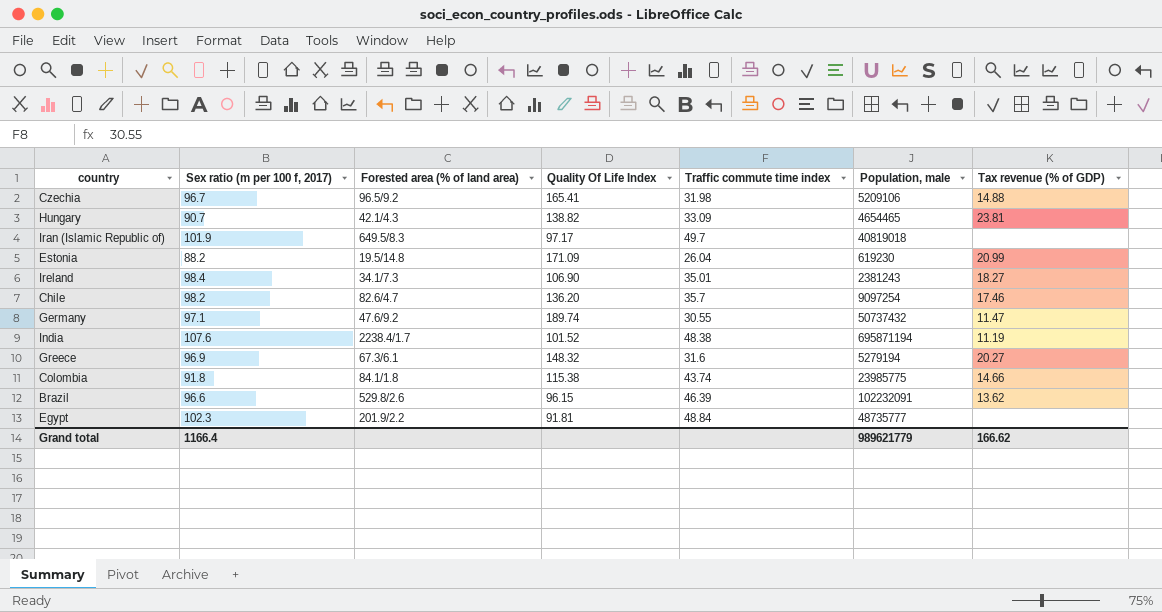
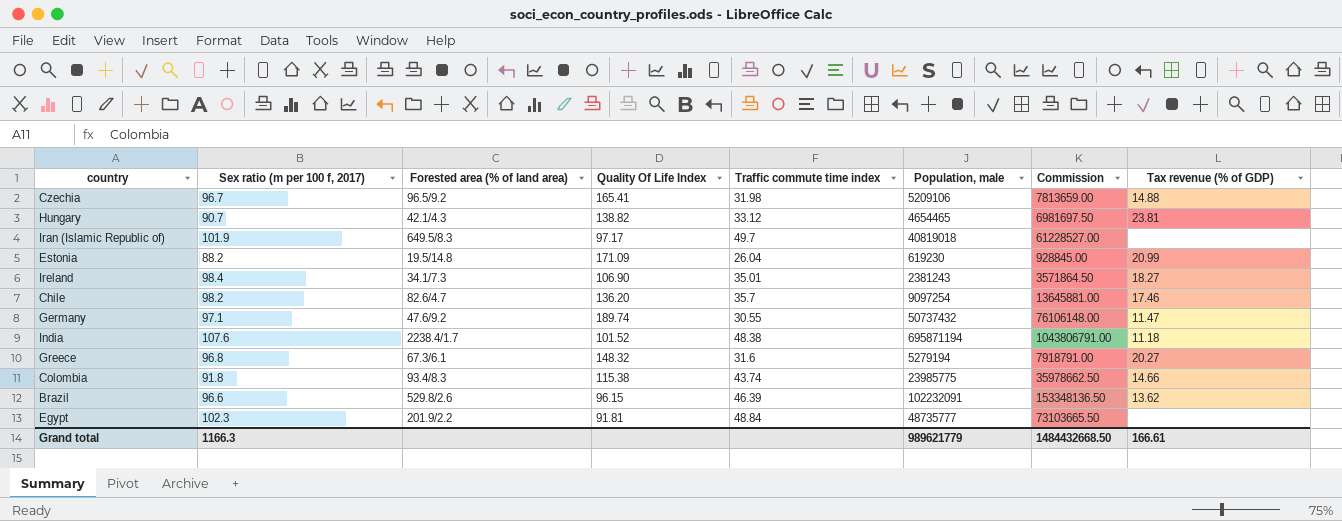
column Commission | formula: none -> [Population, male] * 1.5
Hungary | Traffic commute time index: 33.09 -> 33.12
India | Tax revenue (% of GDP): 11.19 -> 11.18
Greece | Sex ratio (m per 100 f, 2017): 96.9 -> 96.8
Colombia | Forested area (% of land area): 84.1/1.8 -> 93.4/8.3
Grand total | Sex ratio (m per 100 f, 2017): 1166.4 -> 1166.3
Grand total | Tax revenue (% of GDP): 166.62 -> 166.61

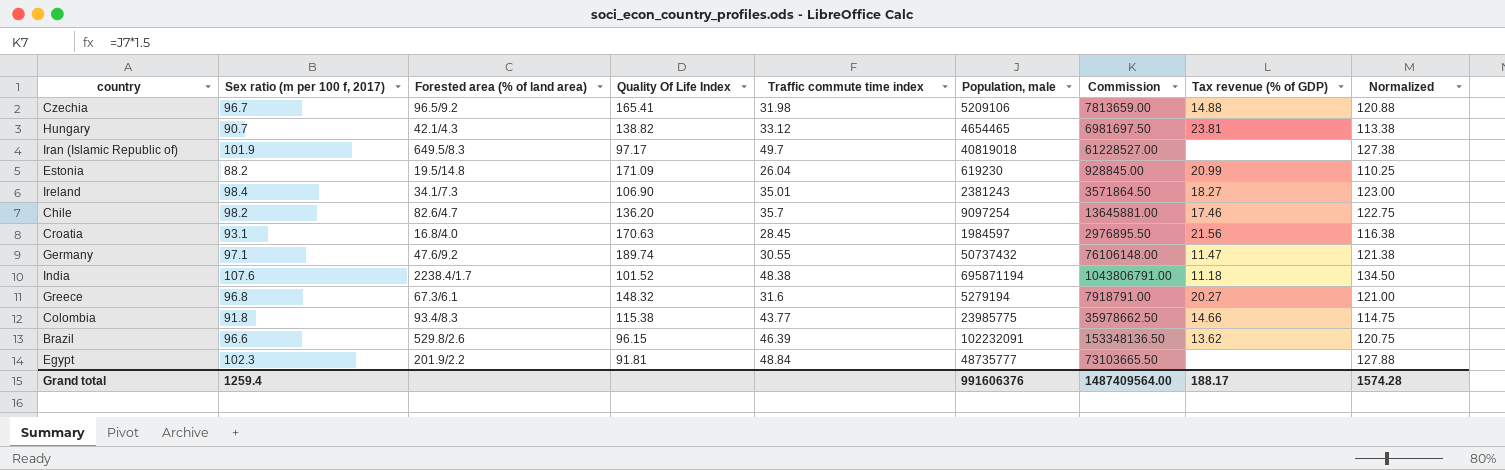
column Normalized | formula: none -> [Sex ratio (m per 100 f, 2017)] * 1.25
row Croatia: none -> 93.1 | 16.8/4.0 | 170.63 | 28.45 | 1984597 | 2976895.50 | 21.56 | 116.38
Colombia | Traffic commute time index: 43.74 -> 43.77
Grand total | Sex ratio (m per 100 f, 2017): 1166.3 -> 1259.4
Grand total | Population, male: 989621779 -> 991606376
Grand total | Commission: 1484432668.50 -> 1487409564.00
Grand total | Tax revenue (% of GDP): 166.61 -> 188.17

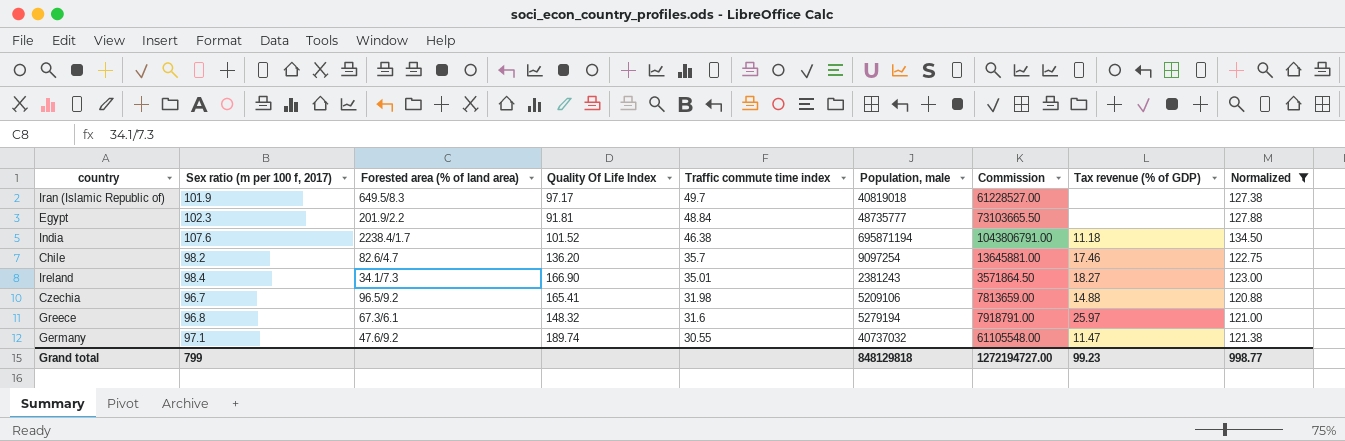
filter: none -> Normalized >= 120.88
row order: none -> Traffic commute time index descending
India | Traffic commute time index: 48.38 -> 46.38
Ireland | Quality Of Life Index: 106.90 -> 166.90
Greece | Tax revenue (% of GDP): 20.27 -> 25.97
Germany | Population, male: 50737432 -> 40737032
Germany | Commission: 76106148.00 -> 61105548.00
Grand total | Sex ratio (m per 100 f, 2017): 1259.4 -> 799
Grand total | Population, male: 991606376 -> 848129818
Grand total | Commission: 1487409564.00 -> 1272194727.00
Grand total | Tax revenue (% of GDP): 188.17 -> 99.23
Grand total | Normalized: 1574.28 -> 998.77

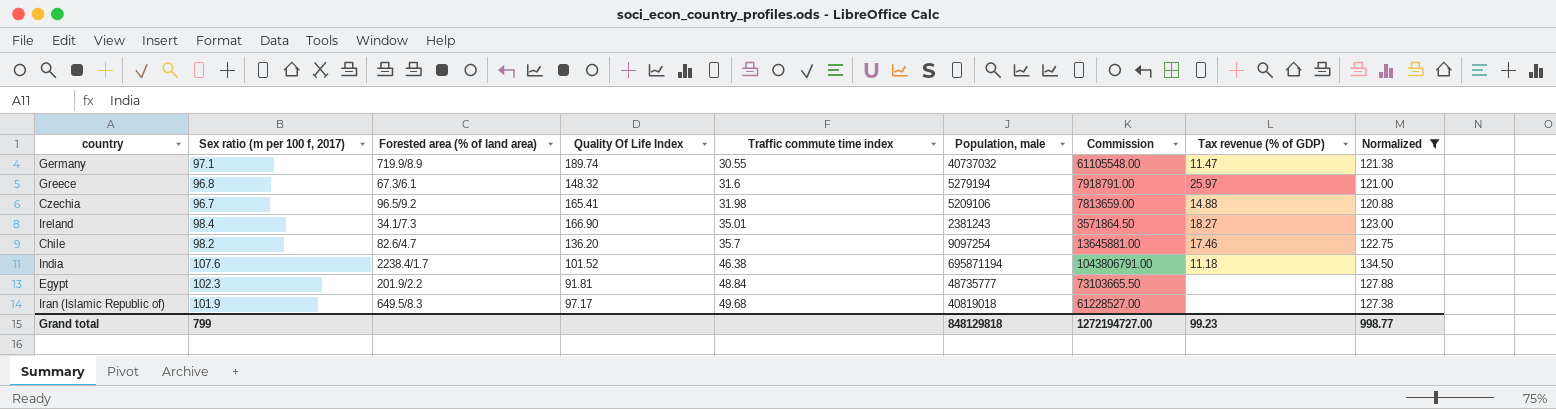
row order: Traffic commute time index descending -> Traffic commute time index ascending
Germany | Forested area (% of land area): 47.6/9.2 -> 719.9/8.9
Iran (Islamic Republic of) | Traffic commute time index: 49.7 -> 49.68

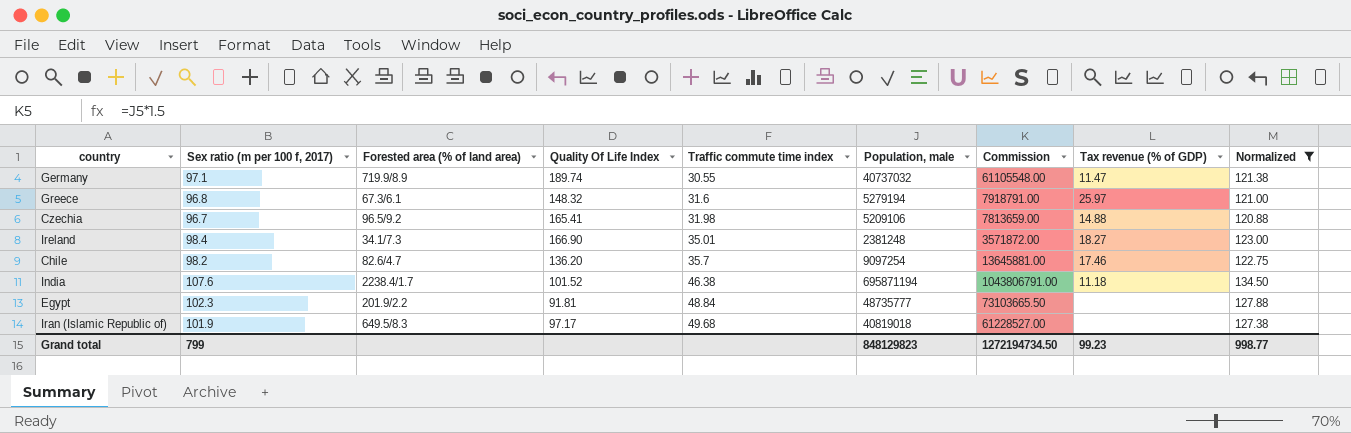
Ireland | Population, male: 2381243 -> 2381248
Ireland | Commission: 3571864.50 -> 3571872.00
Grand total | Population, male: 848129818 -> 848129823
Grand total | Commission: 1272194727.00 -> 1272194734.50

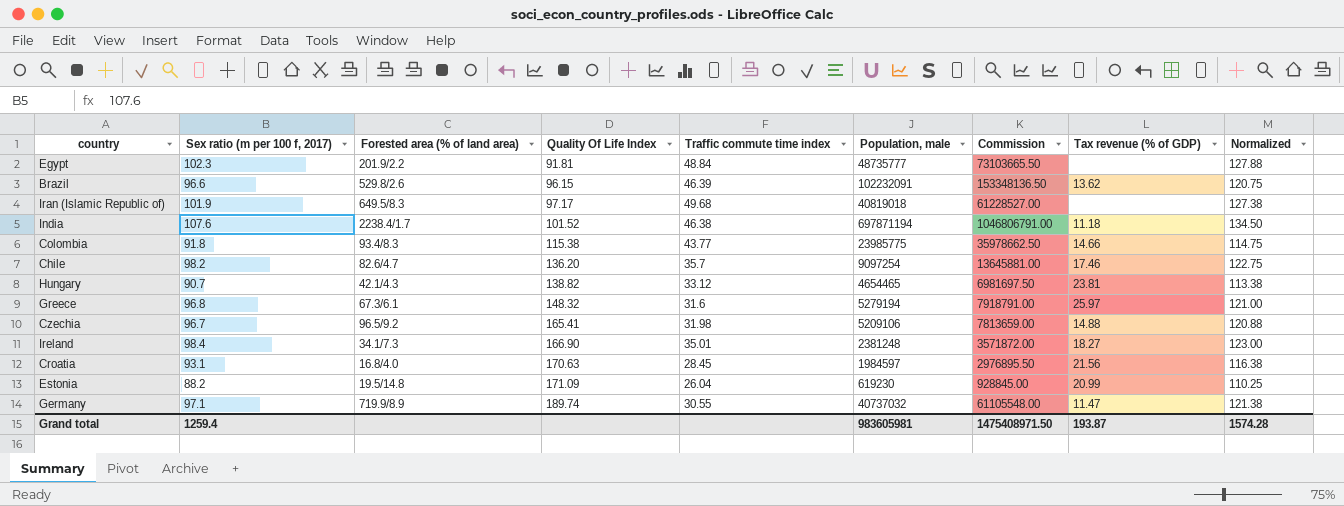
filter: Normalized >= 120.88 -> none
row order: Traffic commute time index ascending -> Quality Of Life Index ascending
India | Population, male: 695871194 -> 697871194
India | Commission: 1043806791.00 -> 1046806791.00
Grand total | Sex ratio (m per 100 f, 2017): 799 -> 1259.4
Grand total | Population, male: 848129823 -> 983605981
Grand total | Commission: 1272194734.50 -> 1475408971.50
Grand total | Tax revenue (% of GDP): 99.23 -> 193.87
Grand total | Normalized: 998.77 -> 1574.28

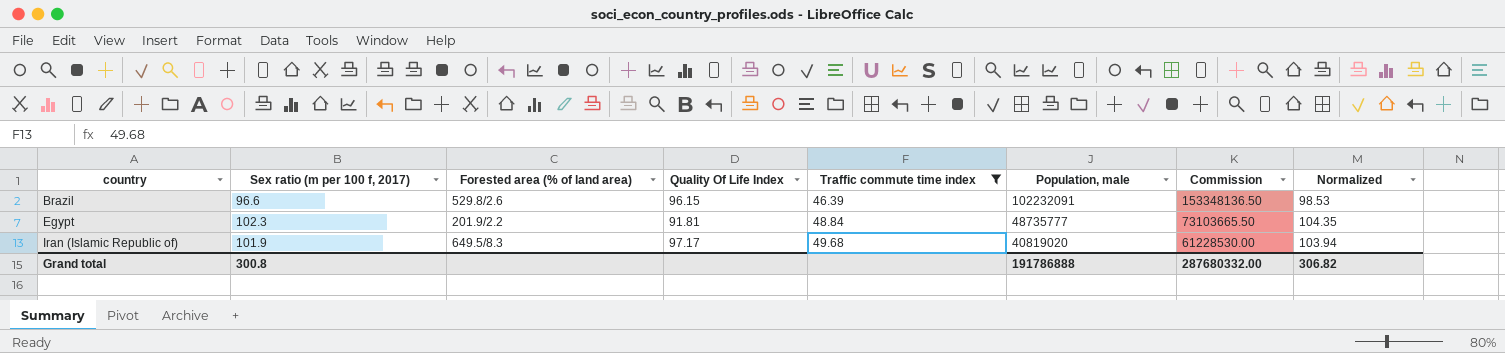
filter: none -> Traffic commute time index >= 46.39
row order: Quality Of Life Index ascending -> country ascending
column Tax revenue (% of GDP) | position: 8 -> none
column Normalized | formula: [Sex ratio (m per 100 f, 2017)] * 1.25 -> [Sex ratio (m per 100 f, 2017)] * 1.02
Iran (Islamic Republic of) | Population, male: 40819018 -> 40819020
Iran (Islamic Republic of) | Commission: 61228527.00 -> 61228530.00
Grand total | Sex ratio (m per 100 f, 2017): 1259.4 -> 300.8
Grand total | Population, male: 983605981 -> 191786888
Grand total | Commission: 1475408971.50 -> 287680332.00
Grand total | Normalized: 1574.28 -> 306.82

